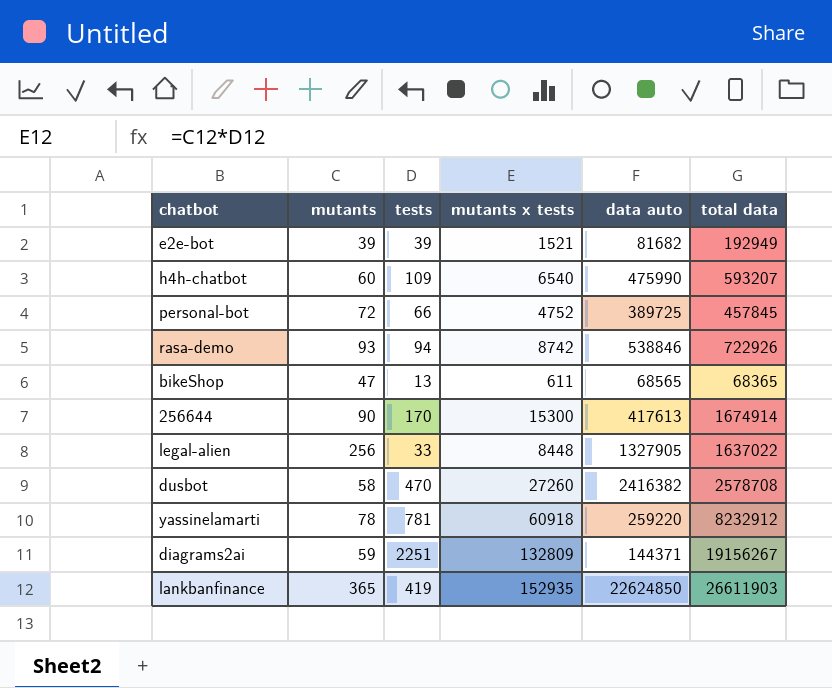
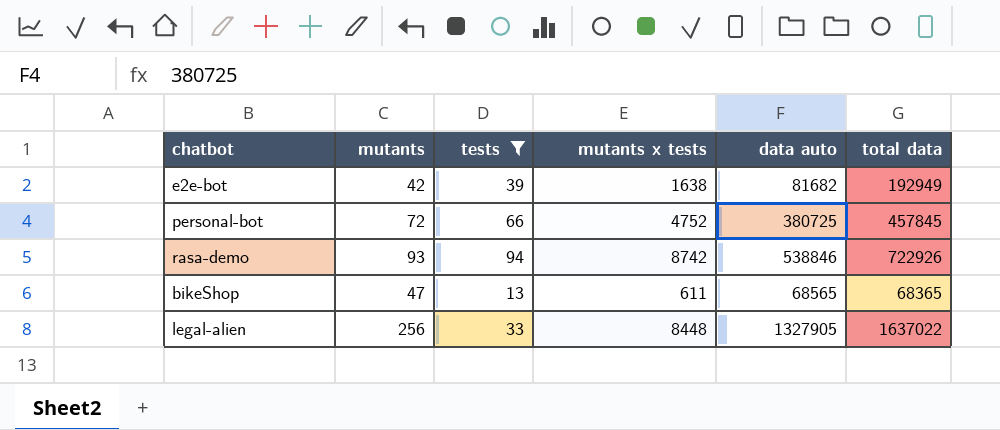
filter: none -> tests <= 94
e2e-bot | mutants: 39 -> 42
e2e-bot | mutants x tests: 1521 -> 1638
personal-bot | data auto: 389725 -> 380725

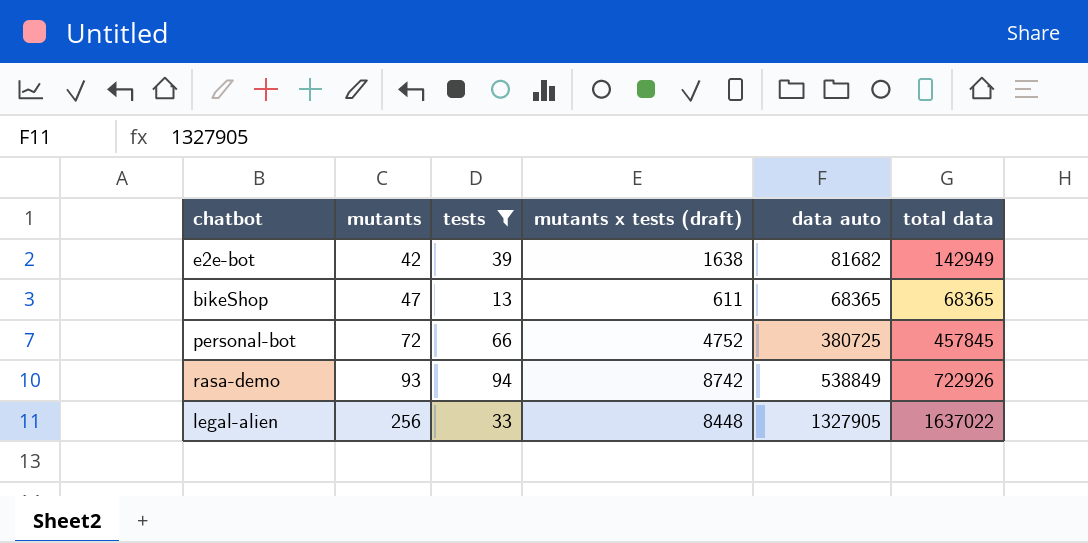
row order: none -> mutants ascending
column name: mutants x tests -> mutants x tests (draft)
e2e-bot | total data: 192949 -> 142949
bikeShop | data auto: 68565 -> 68365
rasa-demo | data auto: 538846 -> 538849

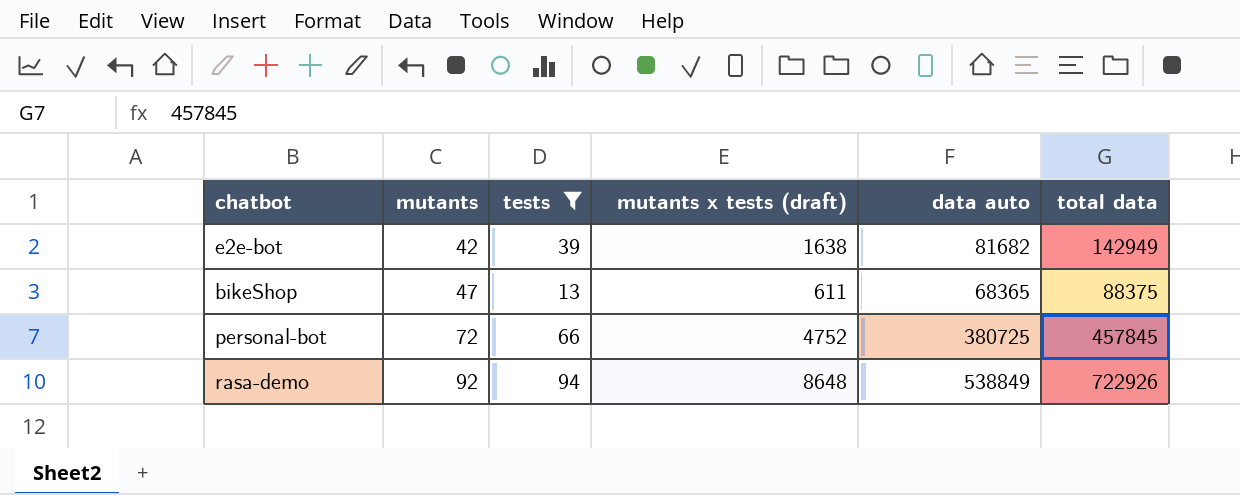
row legal-alien: 256 | 33 | 8448 | 1327905 | 1637022 -> none
bikeShop | total data: 68365 -> 88375
rasa-demo | mutants: 93 -> 92
rasa-demo | mutants x tests (draft): 8742 -> 8648

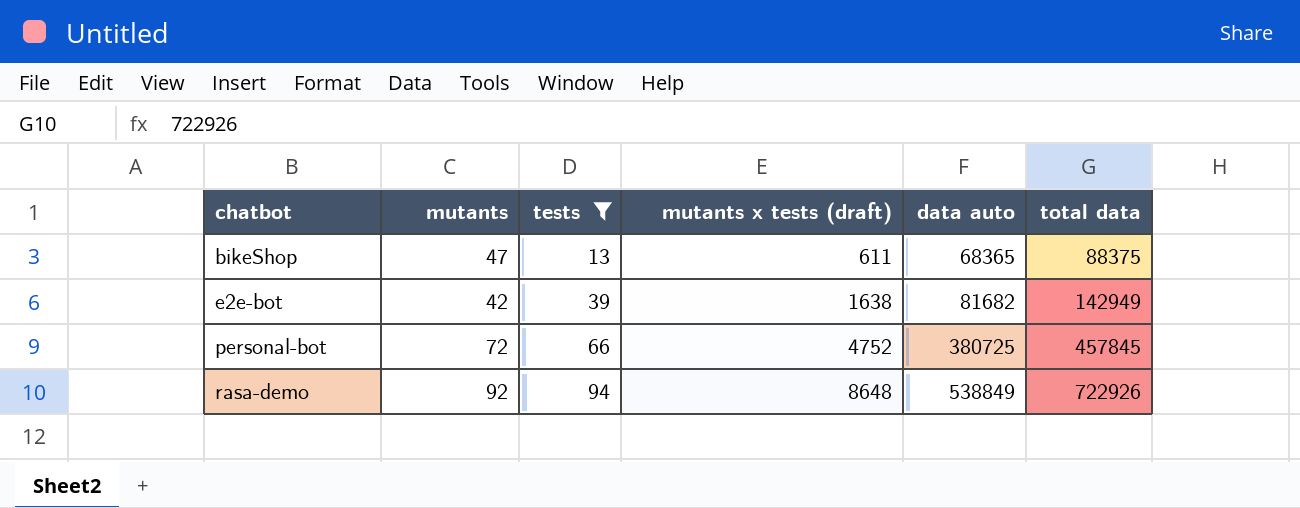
row order: mutants ascending -> chatbot ascending

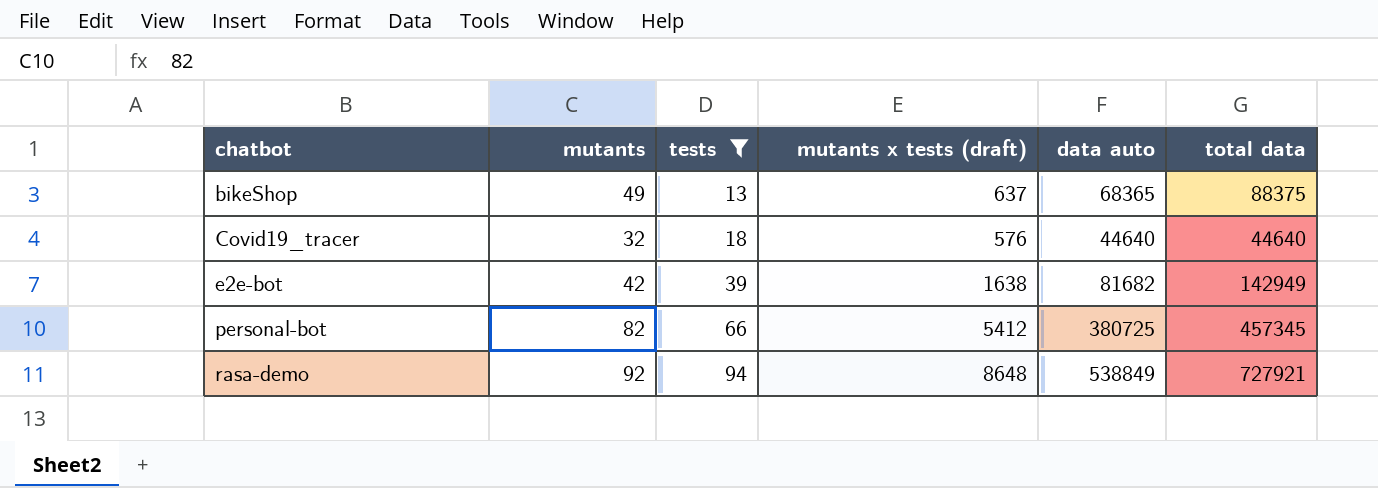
bikeShop | mutants: 47 -> 49
bikeShop | mutants x tests (draft): 611 -> 637
row Covid19_tracer: none -> 32 | 18 | 576 | 44640 | 44640
personal-bot | mutants: 72 -> 82
personal-bot | mutants x tests (draft): 4752 -> 5412
personal-bot | total data: 457845 -> 457345
rasa-demo | total data: 722926 -> 727921

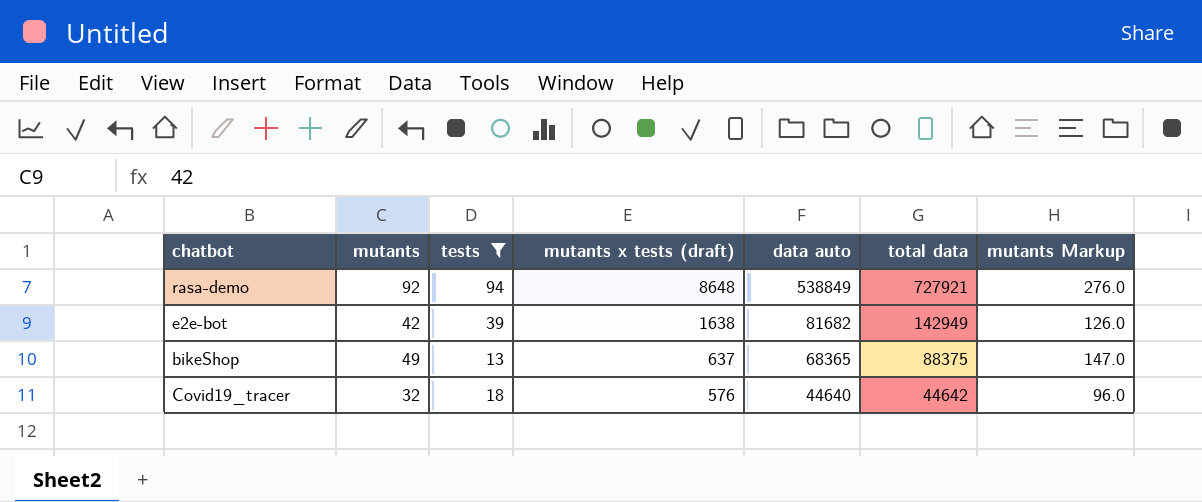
row order: chatbot ascending -> mutants x tests (draft) descending
column mutants Markup | formula: none -> [mutants] * 3
row personal-bot: 82 | 66 | 5412 | 380725 | 457345 -> none
Covid19_tracer | total data: 44640 -> 44642

